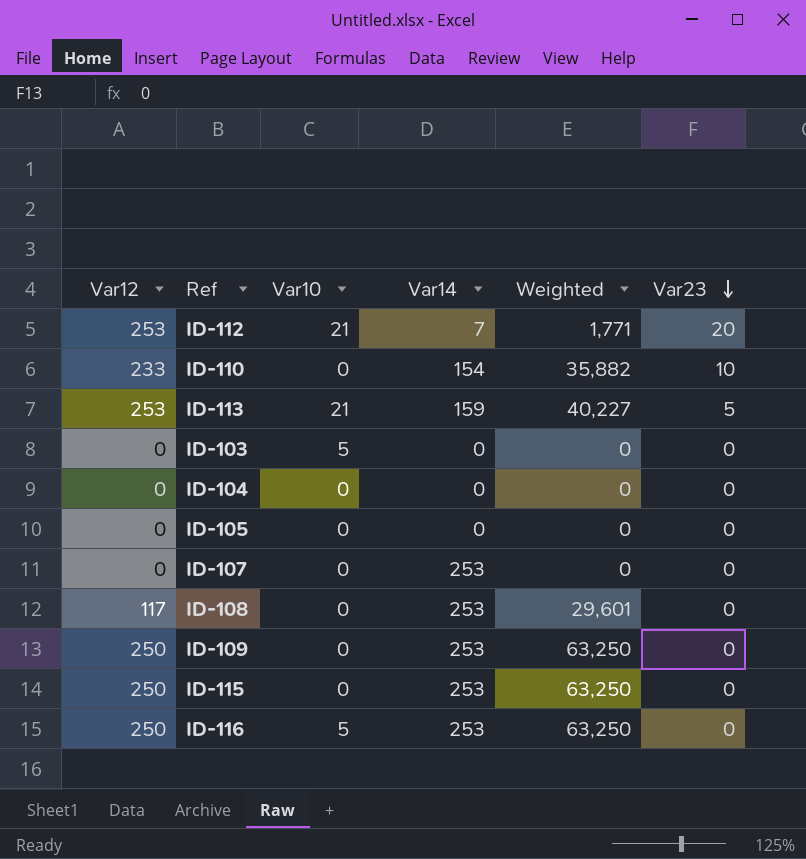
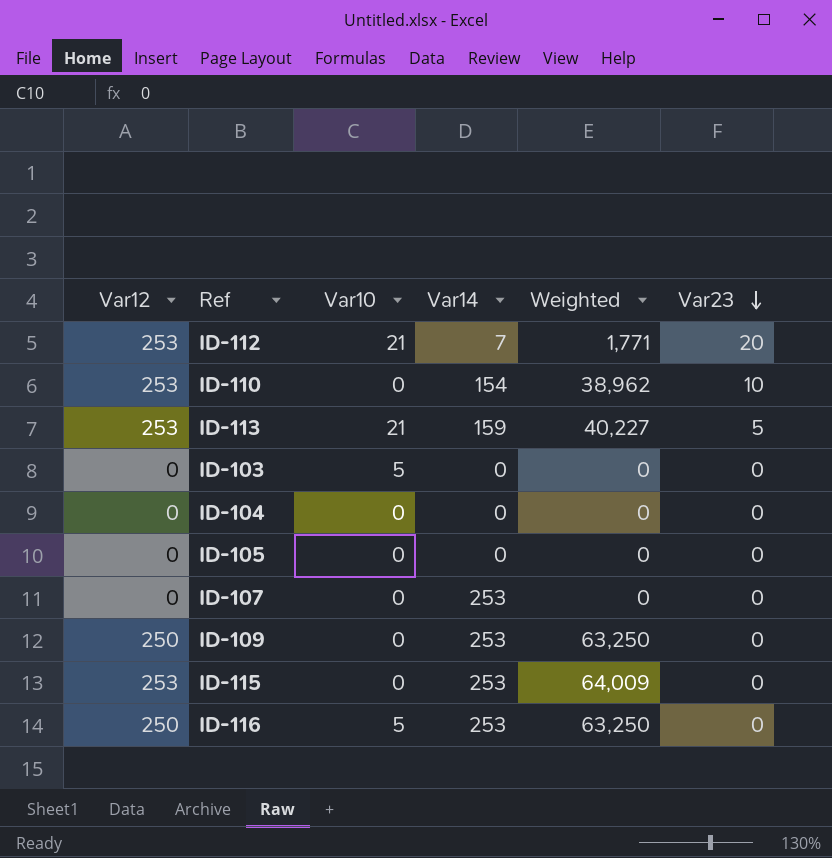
row ID-108: 117 | 0 | 253 | 29,601 | 0 -> none
ID-110 | Var12: 233 -> 253
ID-110 | Weighted: 35,882 -> 38,962
ID-115 | Var12: 250 -> 253
ID-115 | Weighted: 63,250 -> 64,009

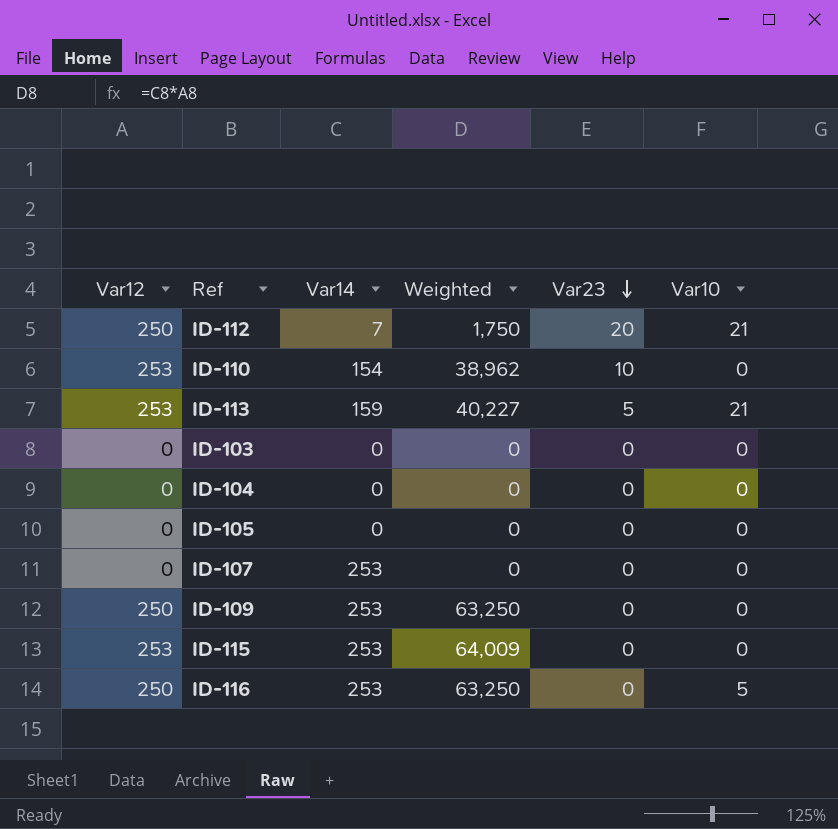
column Var10 | position: 3 -> 6
ID-112 | Var12: 253 -> 250
ID-112 | Weighted: 1,771 -> 1,750
ID-103 | Var10: 5 -> 0

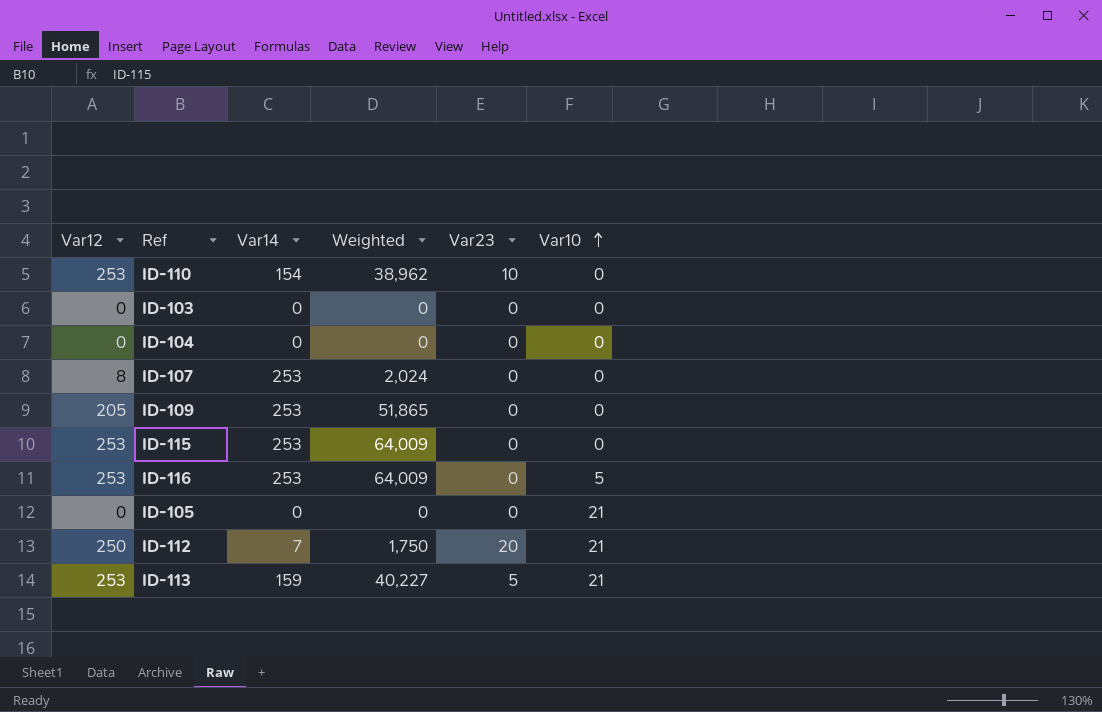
row order: Var23 descending -> Var10 ascending
ID-107 | Var12: 0 -> 8
ID-107 | Weighted: 0 -> 2,024
ID-109 | Var12: 250 -> 205
ID-109 | Weighted: 63,250 -> 51,865
ID-116 | Var12: 250 -> 253
ID-116 | Weighted: 63,250 -> 64,009
ID-105 | Var10: 0 -> 21

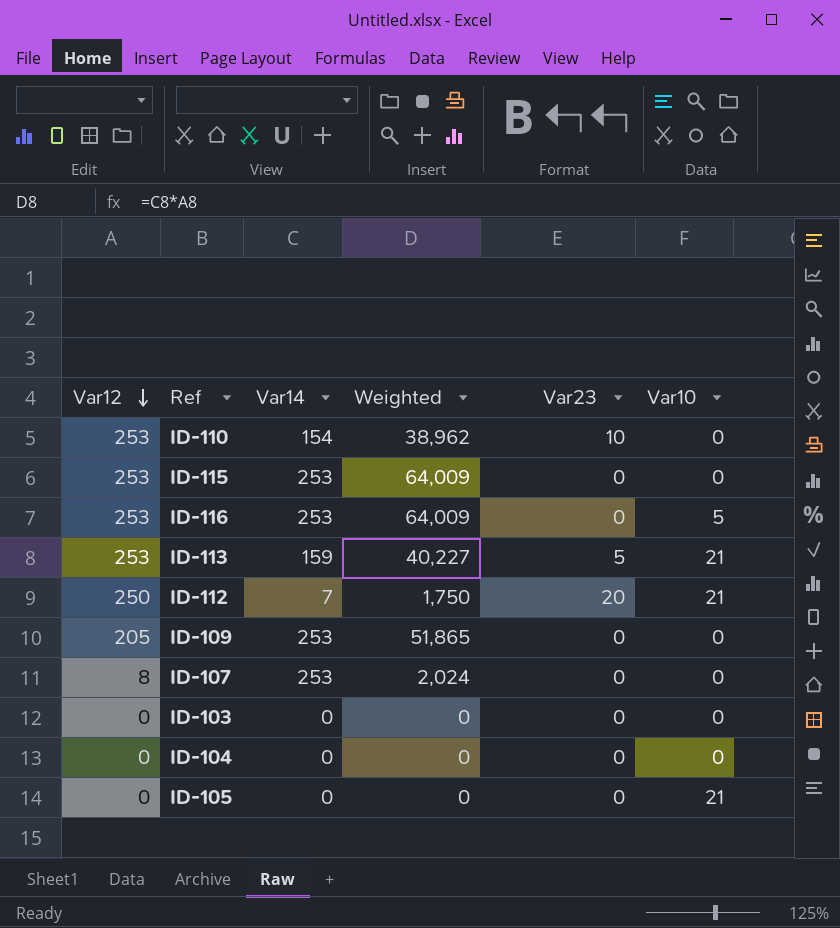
row order: Var10 ascending -> Var12 descending

